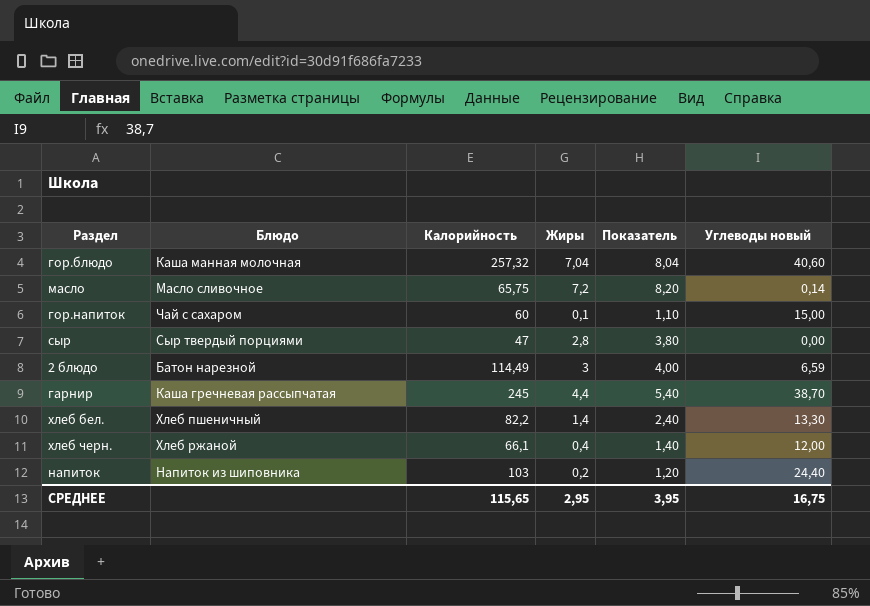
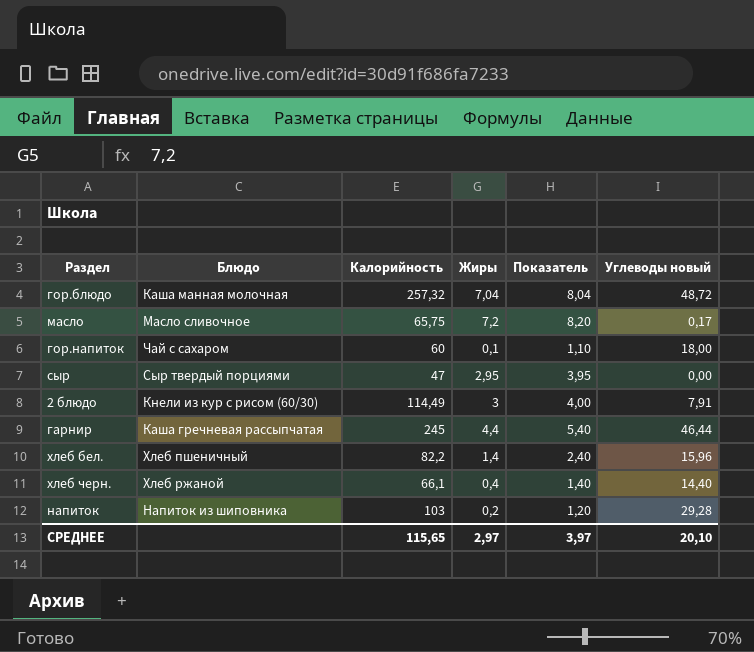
гор.блюдо | Углеводы новый: 40,60 -> 48,72
масло | Углеводы новый: 0,14 -> 0,17
гор.напиток | Углеводы новый: 15,00 -> 18,00
сыр | Жиры: 2,8 -> 2,95
сыр | Показатель: 3,80 -> 3,95
2 блюдо | Блюдо: Батон нарезной -> Кнели из кур с рисом (60/30)
2 блюдо | Углеводы новый: 6,59 -> 7,91
гарнир | Углеводы новый: 38,70 -> 46,44
хлеб бел. | Углеводы новый: 13,30 -> 15,96
хлеб черн. | Углеводы новый: 12,00 -> 14,40
напиток | Углеводы новый: 24,40 -> 29,28
СРЕДНЕЕ | Жиры: 2,95 -> 2,97
СРЕДНЕЕ | Показатель: 3,95 -> 3,97
СРЕДНЕЕ | Углеводы новый: 16,75 -> 20,10

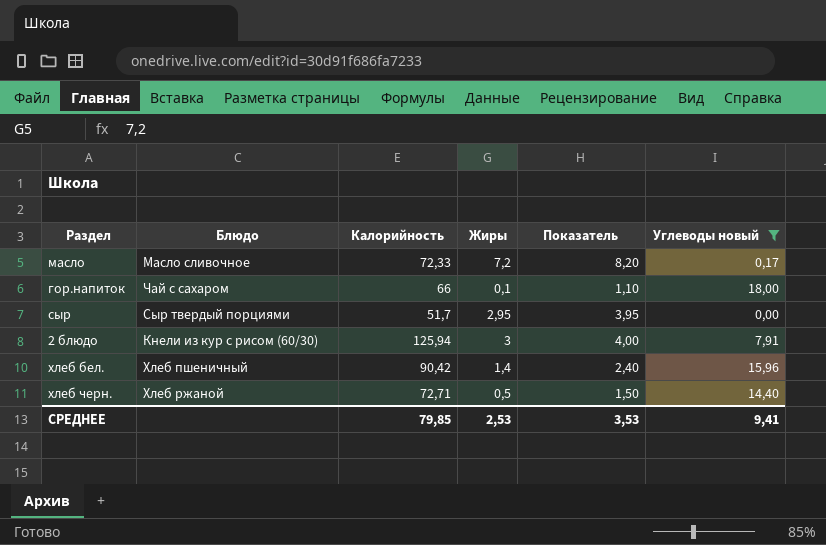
filter: none -> Углеводы новый <= 18,00
масло | Калорийность: 65,75 -> 72,33
гор.напиток | Калорийность: 60 -> 66
сыр | Калорийность: 47 -> 51,7
2 блюдо | Калорийность: 114,49 -> 125,94
хлеб бел. | Калорийность: 82,2 -> 90,42
хлеб черн. | Калорийность: 66,1 -> 72,71
хлеб черн. | Жиры: 0,4 -> 0,5
хлеб черн. | Показатель: 1,40 -> 1,50
СРЕДНЕЕ | Калорийность: 115,65 -> 79,85
СРЕДНЕЕ | Жиры: 2,97 -> 2,53
СРЕДНЕЕ | Показатель: 3,97 -> 3,53
СРЕДНЕЕ | Углеводы новый: 20,10 -> 9,41

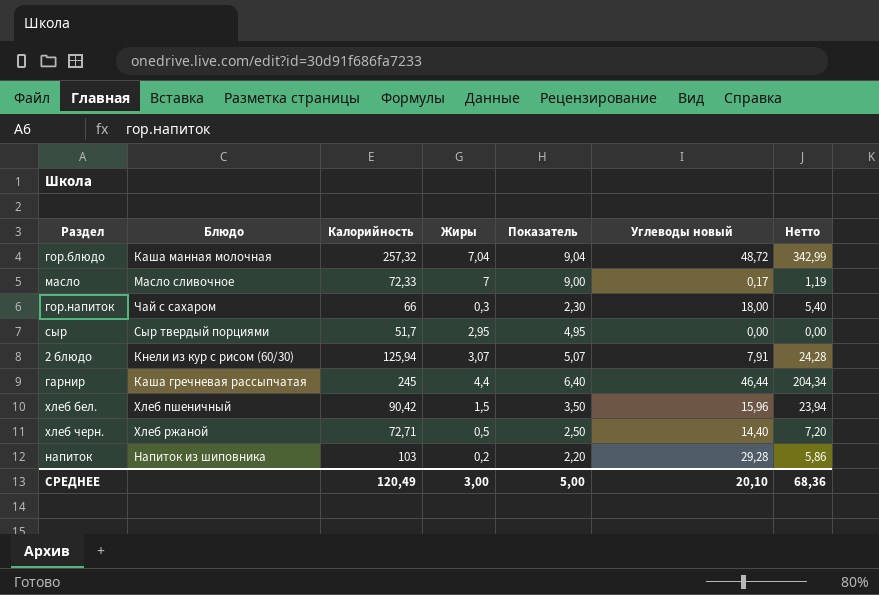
filter: Углеводы новый <= 18,00 -> none
column Показатель | formula: [Жиры] + 1 -> [Жиры] + 2
column Нетто | formula: none -> [Жиры] * [Углеводы новый]
масло | Жиры: 7,2 -> 7
гор.напиток | Жиры: 0,1 -> 0,3
2 блюдо | Жиры: 3 -> 3,07
хлеб бел. | Жиры: 1,4 -> 1,5
СРЕДНЕЕ | Калорийность: 79,85 -> 120,49
СРЕДНЕЕ | Жиры: 2,53 -> 3,00
СРЕДНЕЕ | Показатель: 3,53 -> 5,00
СРЕДНЕЕ | Углеводы новый: 9,41 -> 20,10

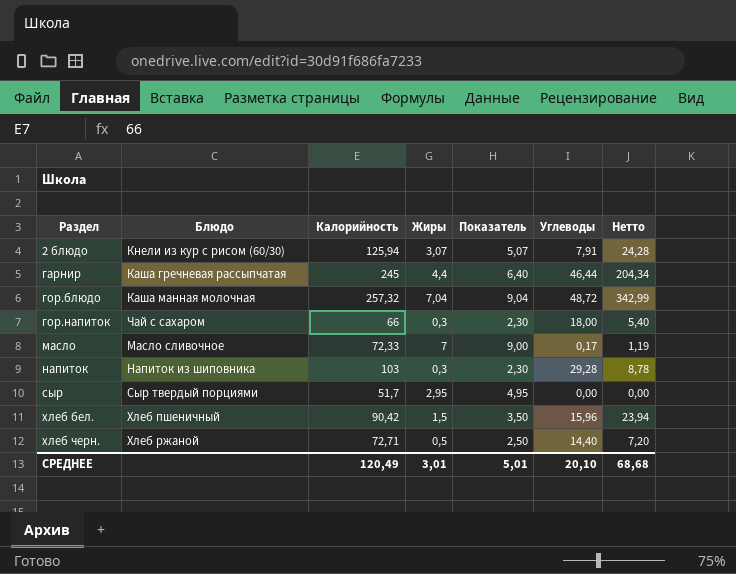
row order: none -> Раздел ascending
column name: Углеводы новый -> Углеводы
напиток | Жиры: 0,2 -> 0,3
напиток | Показатель: 2,20 -> 2,30
напиток | Нетто: 5,86 -> 8,78
СРЕДНЕЕ | Жиры: 3,00 -> 3,01
СРЕДНЕЕ | Показатель: 5,00 -> 5,01
СРЕДНЕЕ | Нетто: 68,36 -> 68,68

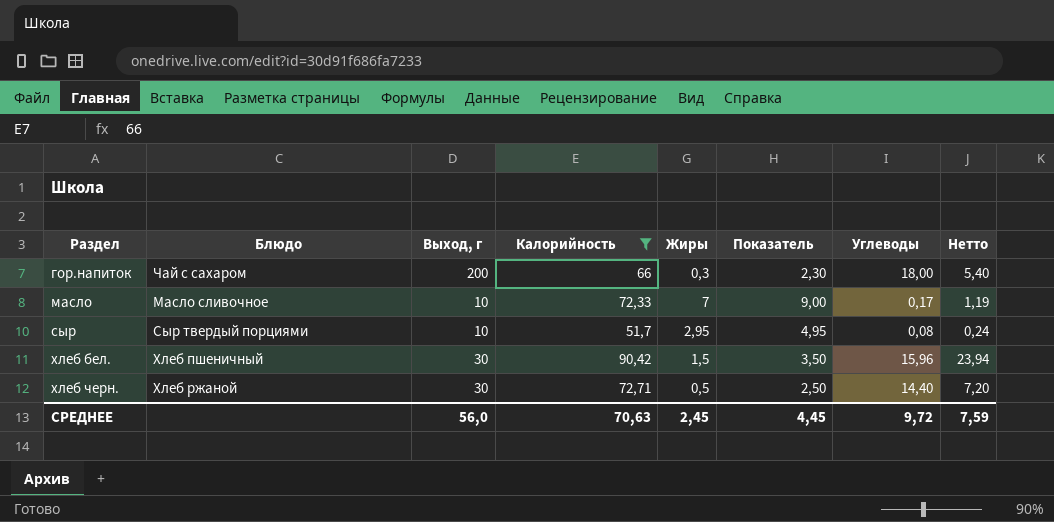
filter: none -> Калорийность <= 90,42
column Выход, г | position: none -> 3
сыр | Углеводы: 0,00 -> 0,08
сыр | Нетто: 0,00 -> 0,24
СРЕДНЕЕ | Калорийность: 120,49 -> 70,63
СРЕДНЕЕ | Жиры: 3,01 -> 2,45
СРЕДНЕЕ | Показатель: 5,01 -> 4,45
СРЕДНЕЕ | Углеводы: 20,10 -> 9,72
СРЕДНЕЕ | Нетто: 68,68 -> 7,59

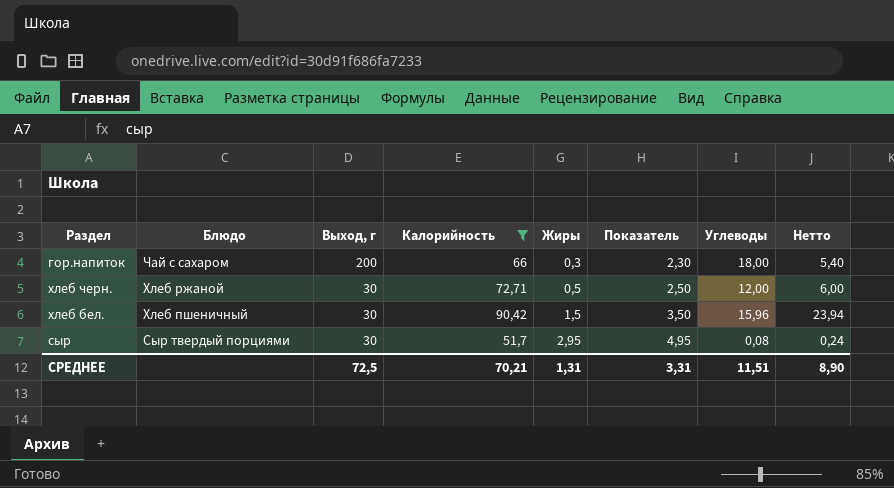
row order: Раздел ascending -> Блюдо descending
row масло: Масло сливочное | 10 | 72,33 | 7 | 9,00 | 0,17 | 1,19 -> none
хлеб черн. | Углеводы: 14,40 -> 12,00
хлеб черн. | Нетто: 7,20 -> 6,00
сыр | Выход, г: 10 -> 30
СРЕДНЕЕ | Выход, г: 56,0 -> 72,5
СРЕДНЕЕ | Калорийность: 70,63 -> 70,21
СРЕДНЕЕ | Жиры: 2,45 -> 1,31
СРЕДНЕЕ | Показатель: 4,45 -> 3,31
СРЕДНЕЕ | Углеводы: 9,72 -> 11,51
СРЕДНЕЕ | Нетто: 7,59 -> 8,90

